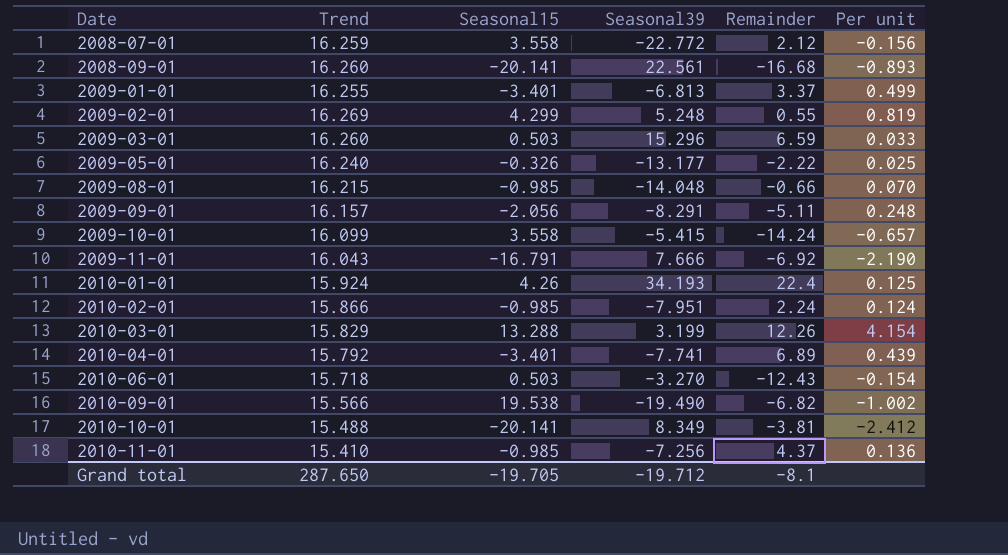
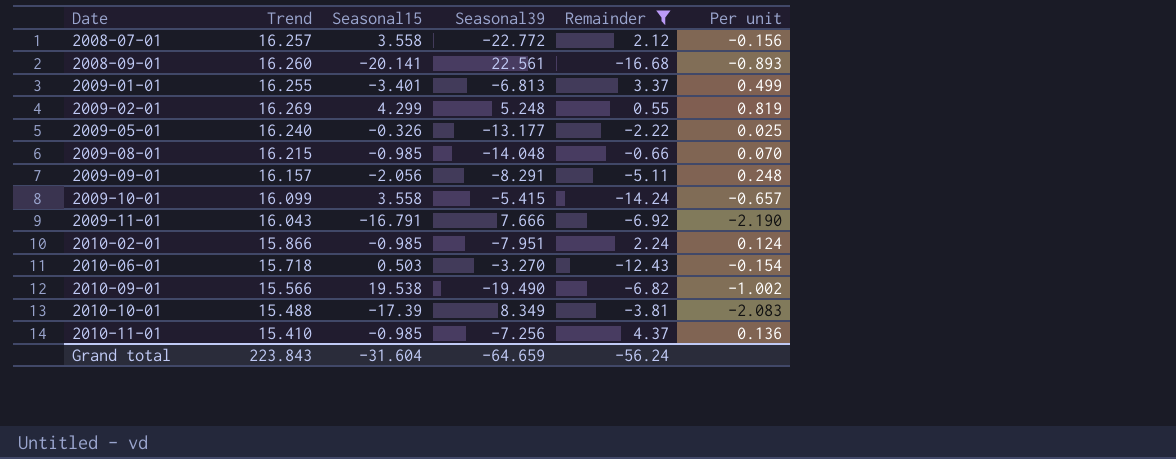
filter: none -> Remainder <= 4.37
2008-07-01 | Trend: 16.259 -> 16.257
2010-10-01 | Seasonal15: -20.141 -> -17.39
2010-10-01 | Per unit: -2.412 -> -2.083
Grand total | Trend: 287.650 -> 223.843
Grand total | Seasonal15: -19.705 -> -31.604
Grand total | Seasonal39: -19.712 -> -64.659
Grand total | Remainder: -8.1 -> -56.24

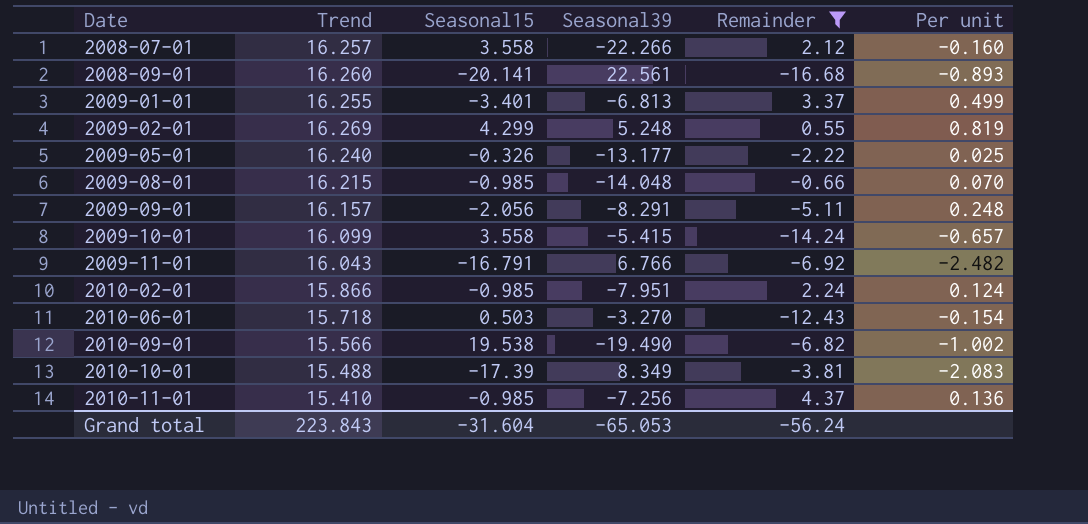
2008-07-01 | Seasonal39: -22.772 -> -22.266
2008-07-01 | Per unit: -0.156 -> -0.160
2009-11-01 | Seasonal39: 7.666 -> 6.766
2009-11-01 | Per unit: -2.190 -> -2.482
Grand total | Seasonal39: -64.659 -> -65.053

